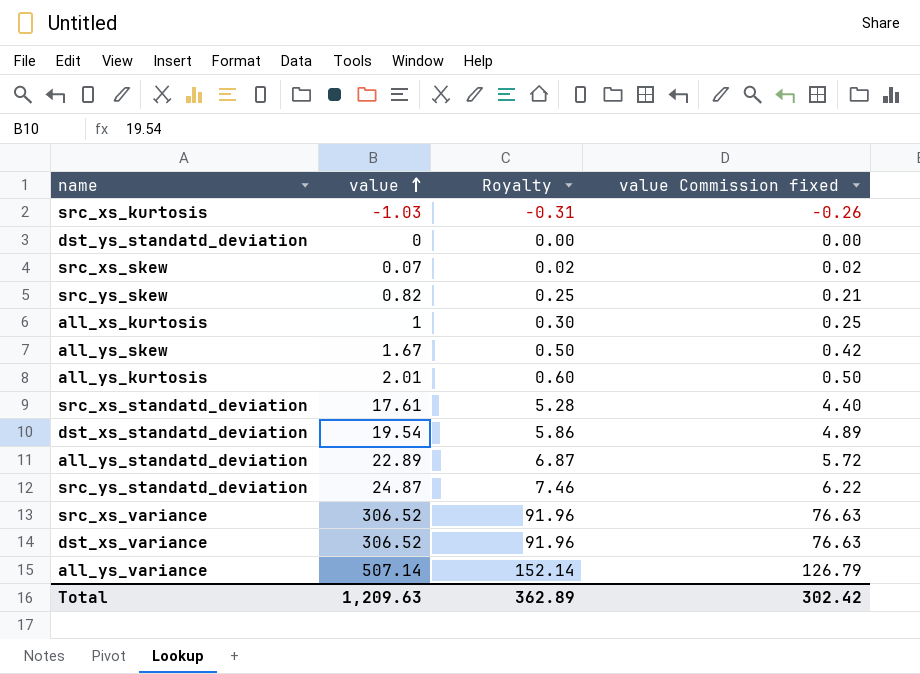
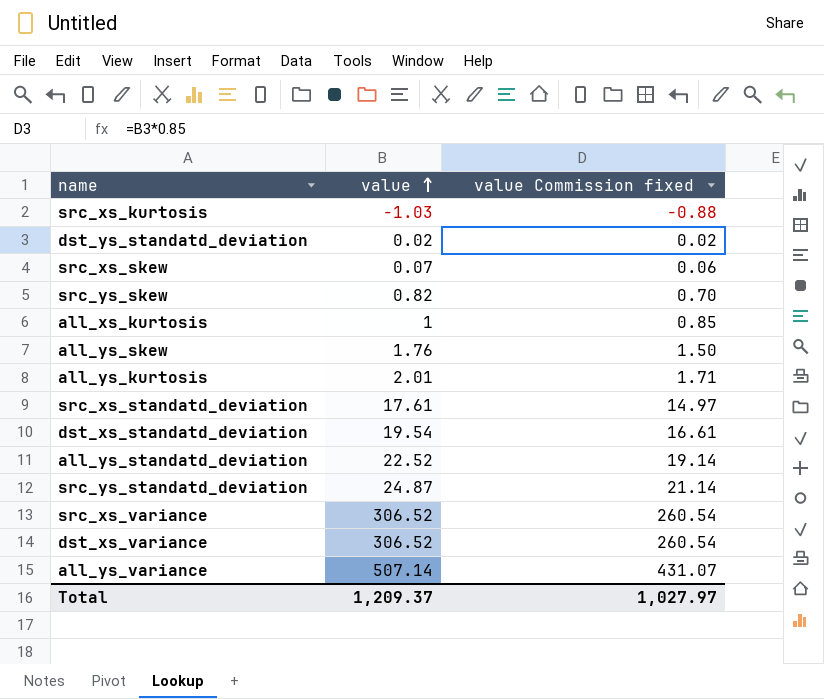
column Royalty | formula: [value] * 0.3 -> none
column value Commission fixed | formula: [value] * 0.25 -> [value] * 0.85
dst_ys_standatd_deviation | value: 0 -> 0.02
all_ys_skew | value: 1.67 -> 1.76
all_ys_standatd_deviation | value: 22.89 -> 22.52
Total | value: 1,209.63 -> 1,209.37
Total | value Commission fixed: 302.42 -> 1,027.97

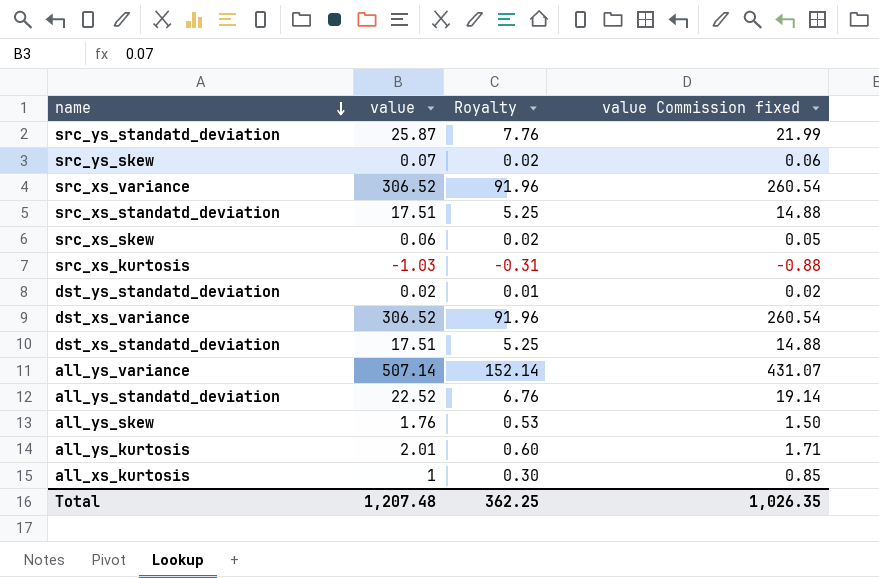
row order: value ascending -> name descending
column Royalty | formula: none -> [value] * 0.3
src_ys_standatd_deviation | value: 24.87 -> 25.87
src_ys_standatd_deviation | value Commission fixed: 21.14 -> 21.99
src_ys_skew | value: 0.82 -> 0.07
src_ys_skew | value Commission fixed: 0.70 -> 0.06
src_xs_standatd_deviation | value: 17.61 -> 17.51
src_xs_standatd_deviation | value Commission fixed: 14.97 -> 14.88
src_xs_skew | value: 0.07 -> 0.06
src_xs_skew | value Commission fixed: 0.06 -> 0.05
dst_xs_standatd_deviation | value: 19.54 -> 17.51
dst_xs_standatd_deviation | value Commission fixed: 16.61 -> 14.88
Total | value: 1,209.37 -> 1,207.48
Total | value Commission fixed: 1,027.97 -> 1,026.35

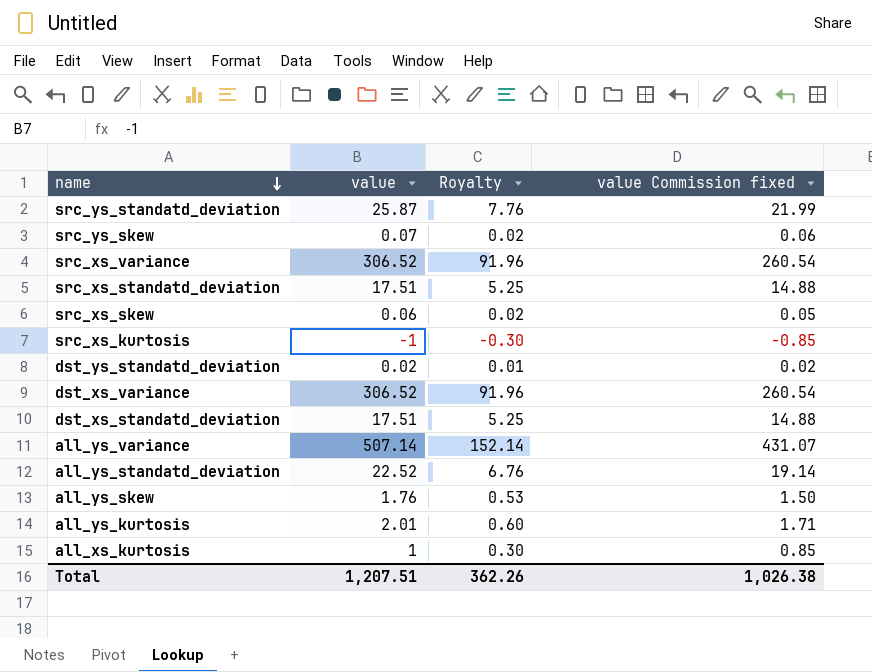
src_xs_kurtosis | value: -1.03 -> -1
src_xs_kurtosis | Royalty: -0.31 -> -0.30
src_xs_kurtosis | value Commission fixed: -0.88 -> -0.85
Total | value: 1,207.48 -> 1,207.51
Total | Royalty: 362.25 -> 362.26
Total | value Commission fixed: 1,026.35 -> 1,026.38

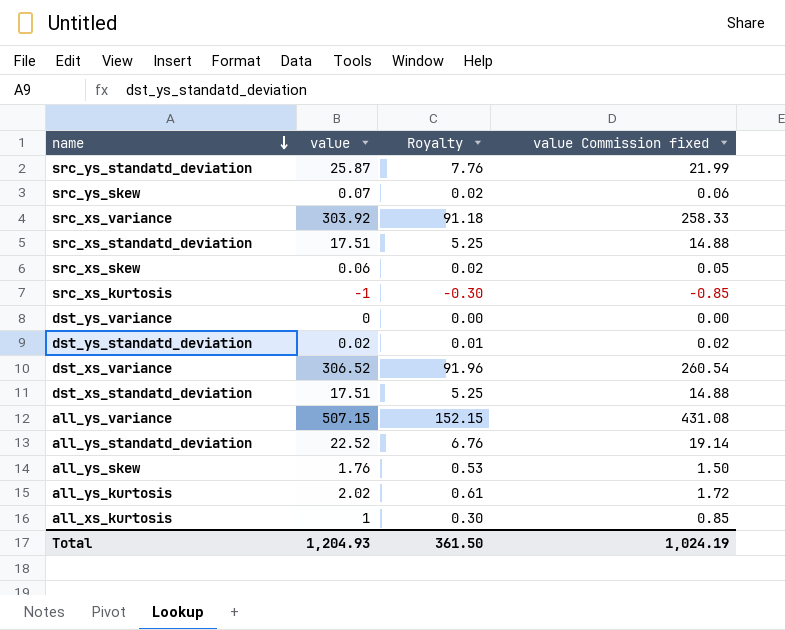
src_xs_variance | value: 306.52 -> 303.92
src_xs_variance | Royalty: 91.96 -> 91.18
src_xs_variance | value Commission fixed: 260.54 -> 258.33
row dst_ys_variance: none -> 0 | 0.00 | 0.00
all_ys_variance | value: 507.14 -> 507.15
all_ys_variance | Royalty: 152.14 -> 152.15
all_ys_variance | value Commission fixed: 431.07 -> 431.08
all_ys_kurtosis | value: 2.01 -> 2.02
all_ys_kurtosis | Royalty: 0.60 -> 0.61
all_ys_kurtosis | value Commission fixed: 1.71 -> 1.72
Total | value: 1,207.51 -> 1,204.93
Total | Royalty: 362.26 -> 361.50
Total | value Commission fixed: 1,026.38 -> 1,024.19

